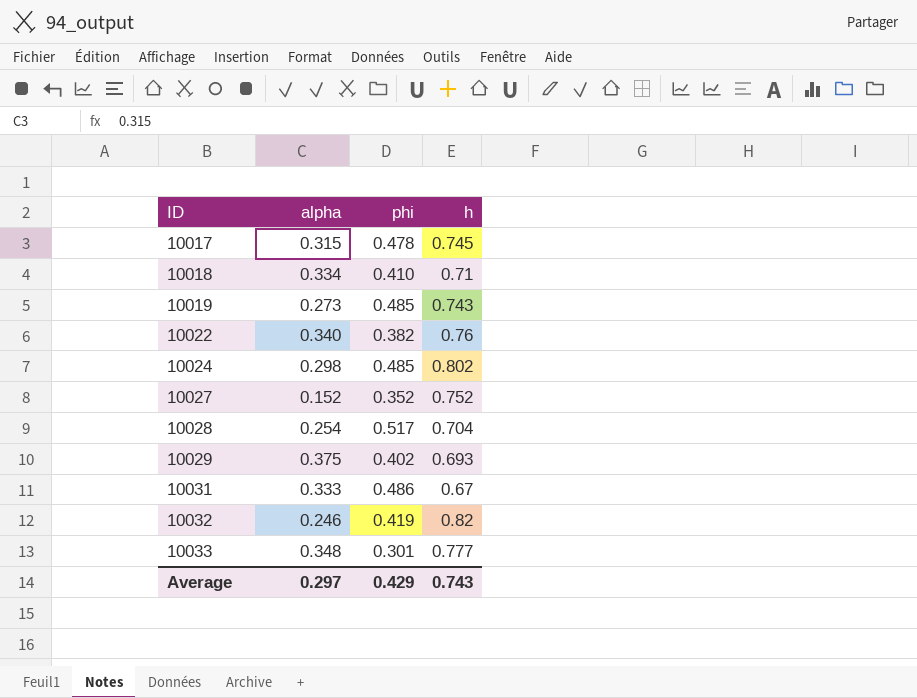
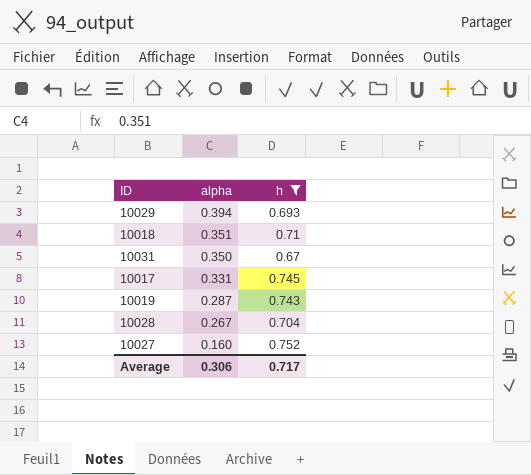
filter: none -> h <= 0.752
row order: ID ascending -> alpha descending
column phi | position: 3 -> none
10029 | alpha: 0.375 -> 0.394
10018 | alpha: 0.334 -> 0.351
10031 | alpha: 0.333 -> 0.350
10017 | alpha: 0.315 -> 0.331
10019 | alpha: 0.273 -> 0.287
10028 | alpha: 0.254 -> 0.267
10027 | alpha: 0.152 -> 0.160
Average | alpha: 0.297 -> 0.306
Average | h: 0.743 -> 0.717

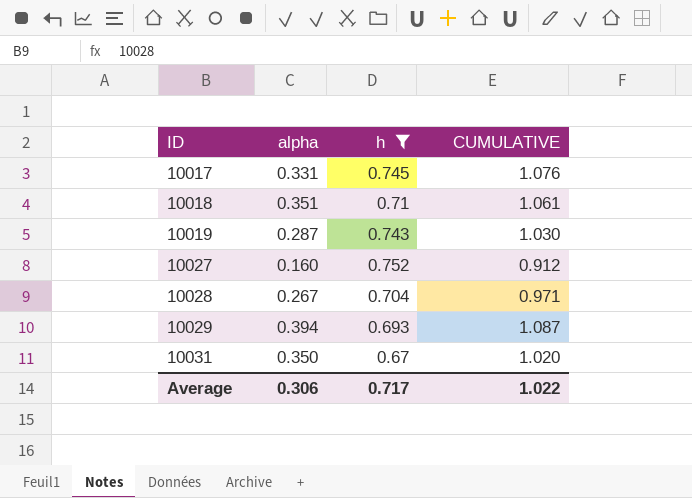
row order: alpha descending -> ID ascending
column CUMULATIVE | formula: none -> [alpha] + [h]

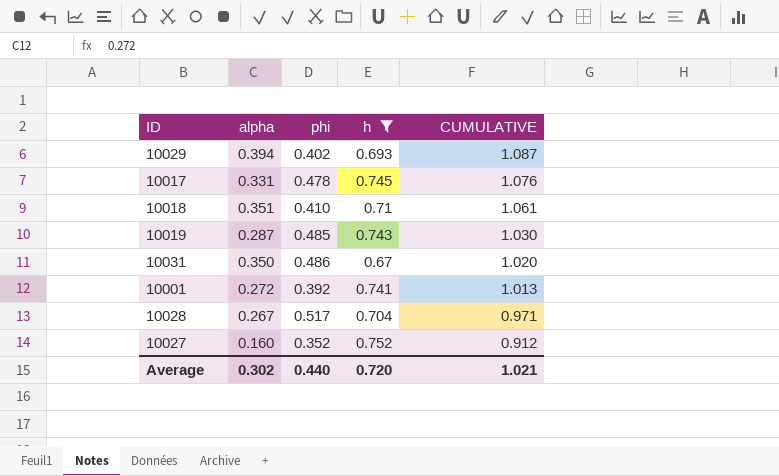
row order: ID ascending -> CUMULATIVE descending
column phi | position: none -> 3
row 10001: none -> 0.272 | 0.392 | 0.741 | 1.013
Average | alpha: 0.306 -> 0.302
Average | h: 0.717 -> 0.720
Average | CUMULATIVE: 1.022 -> 1.021

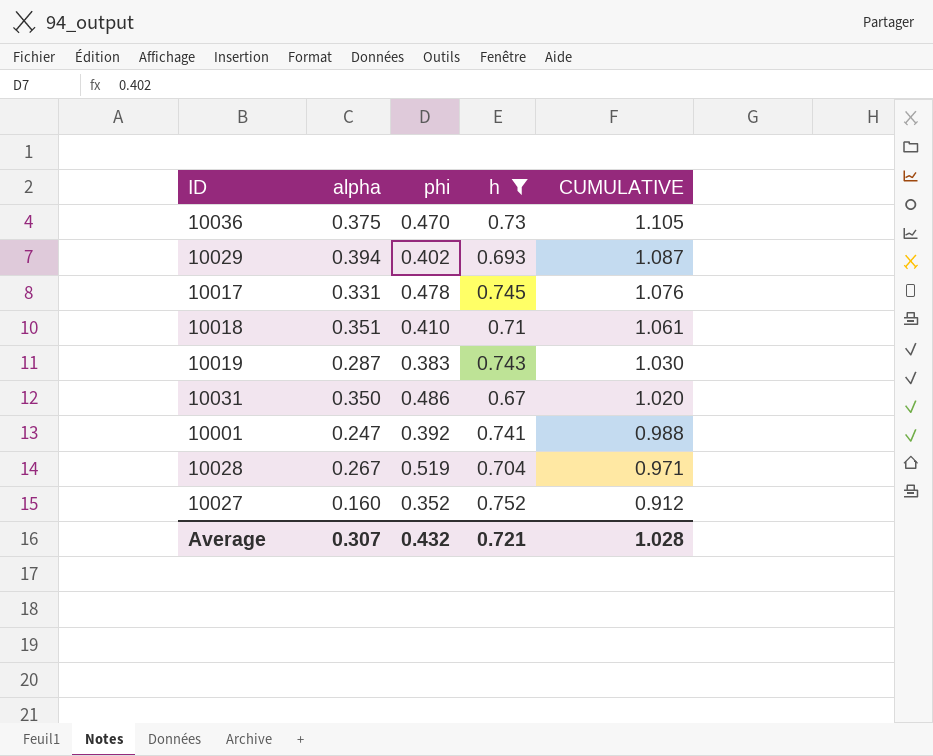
row 10036: none -> 0.375 | 0.470 | 0.73 | 1.105
10019 | phi: 0.485 -> 0.383
10001 | alpha: 0.272 -> 0.247
10001 | CUMULATIVE: 1.013 -> 0.988
10028 | phi: 0.517 -> 0.519
Average | alpha: 0.302 -> 0.307
Average | phi: 0.440 -> 0.432
Average | h: 0.720 -> 0.721
Average | CUMULATIVE: 1.021 -> 1.028

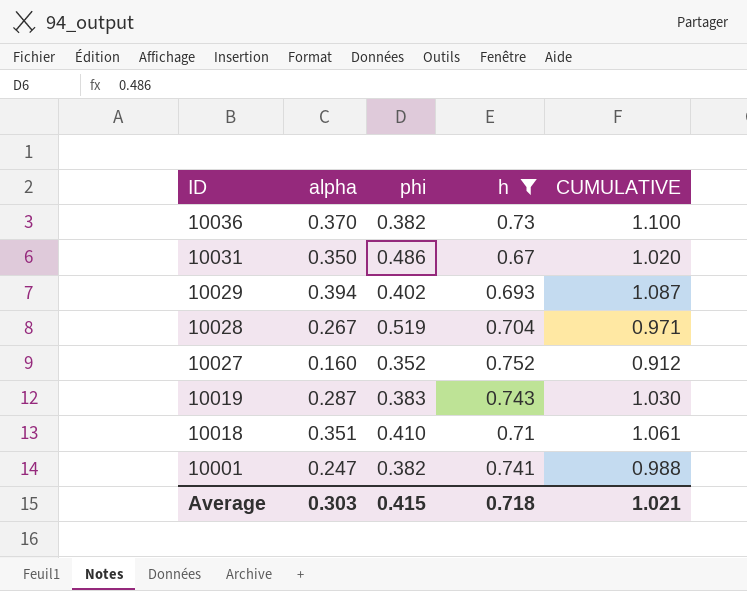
row order: CUMULATIVE descending -> ID descending
row 10017: 0.331 | 0.478 | 0.745 | 1.076 -> none
10036 | alpha: 0.375 -> 0.370
10036 | phi: 0.470 -> 0.382
10036 | CUMULATIVE: 1.105 -> 1.100
10001 | phi: 0.392 -> 0.382
Average | alpha: 0.307 -> 0.303
Average | phi: 0.432 -> 0.415
Average | h: 0.721 -> 0.718
Average | CUMULATIVE: 1.028 -> 1.021

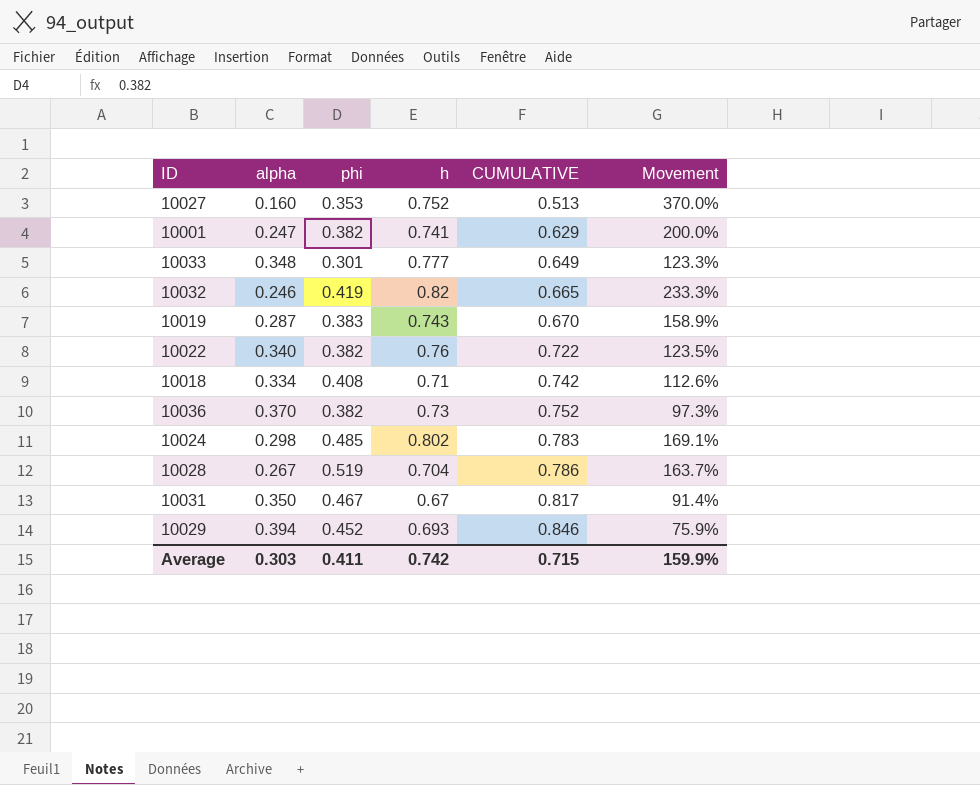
filter: h <= 0.752 -> none
row order: ID descending -> CUMULATIVE ascending
column CUMULATIVE | formula: [alpha] + [h] -> [alpha] + [phi]
column Movement | formula: none -> ([h] - [alpha]) / [alpha]
10027 | phi: 0.352 -> 0.353
10018 | alpha: 0.351 -> 0.334
10018 | phi: 0.410 -> 0.408
10031 | phi: 0.486 -> 0.467
10029 | phi: 0.402 -> 0.452
Average | phi: 0.415 -> 0.411
Average | h: 0.718 -> 0.742
Average | CUMULATIVE: 1.021 -> 0.715

